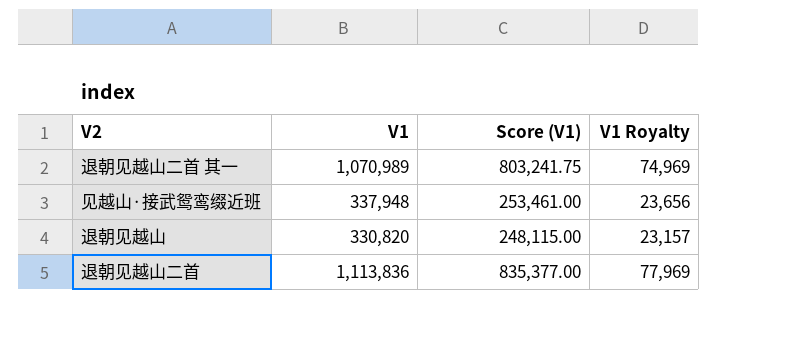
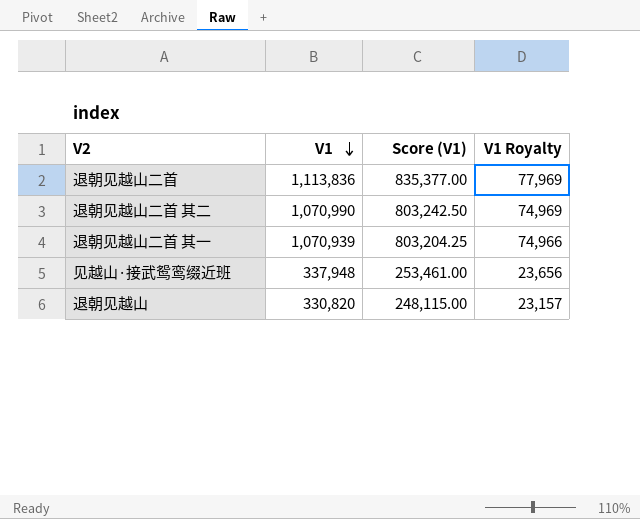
row order: none -> V1 descending
row 退朝见越山二首 其二: none -> 1,070,990 | 803,242.50 | 74,969
退朝见越山二首 其一 | V1: 1,070,989 -> 1,070,939
退朝见越山二首 其一 | Score (V1): 803,241.75 -> 803,204.25
退朝见越山二首 其一 | V1 Royalty: 74,969 -> 74,966

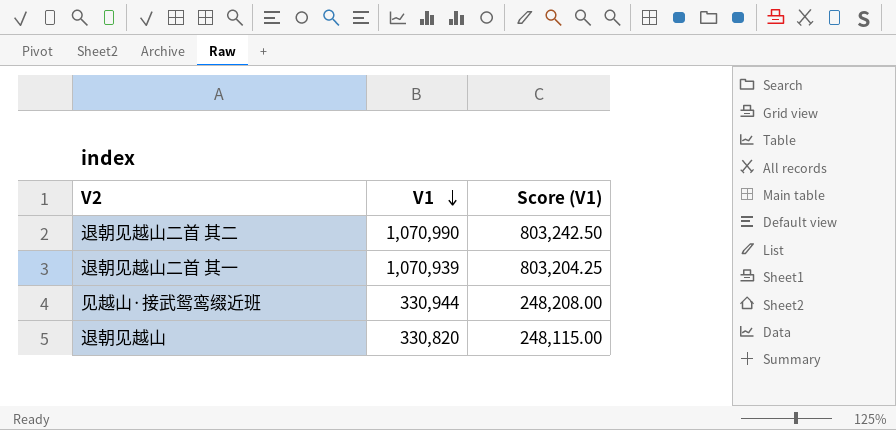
column V1 Royalty | formula: [V1] * 0.07 -> none
row 退朝见越山二首: 1,113,836 | 835,377.00 | 77,969 -> none
见越山·接武鸳鸾缀近班 | V1: 337,948 -> 330,944
见越山·接武鸳鸾缀近班 | Score (V1): 253,461.00 -> 248,208.00

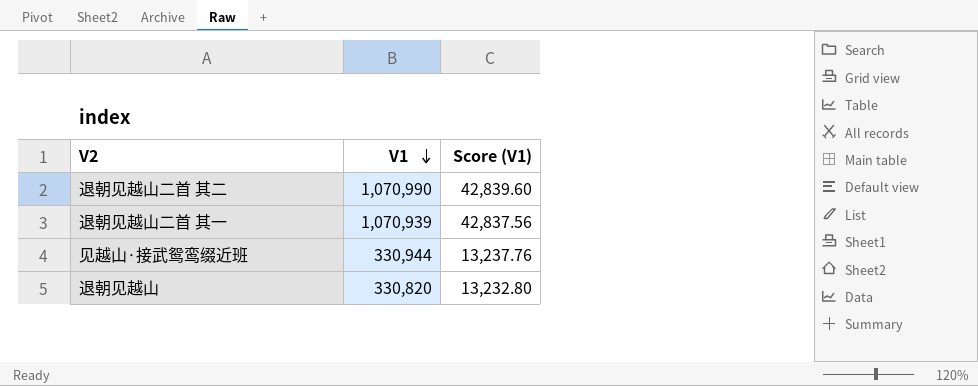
column Score (V1) | formula: [V1] * 0.75 -> [V1] * 0.04

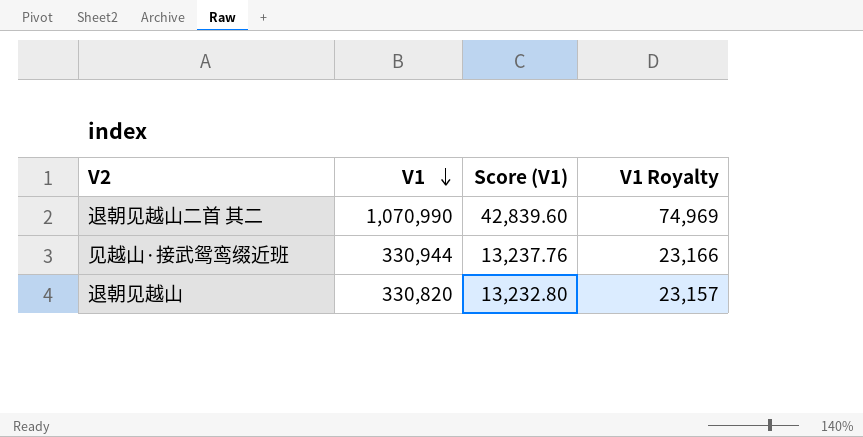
column V1 Royalty | formula: none -> [V1] * 0.07
row 退朝见越山二首 其一: 1,070,939 | 42,837.56 -> none

